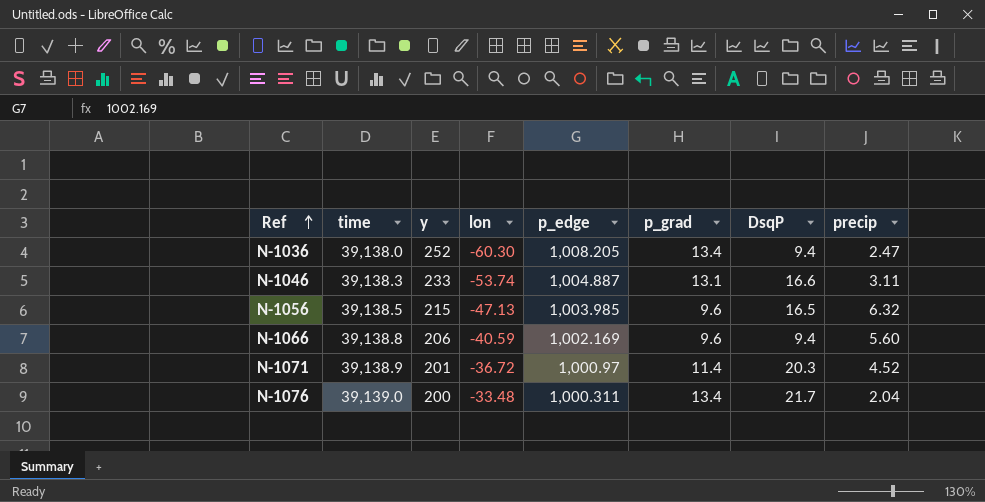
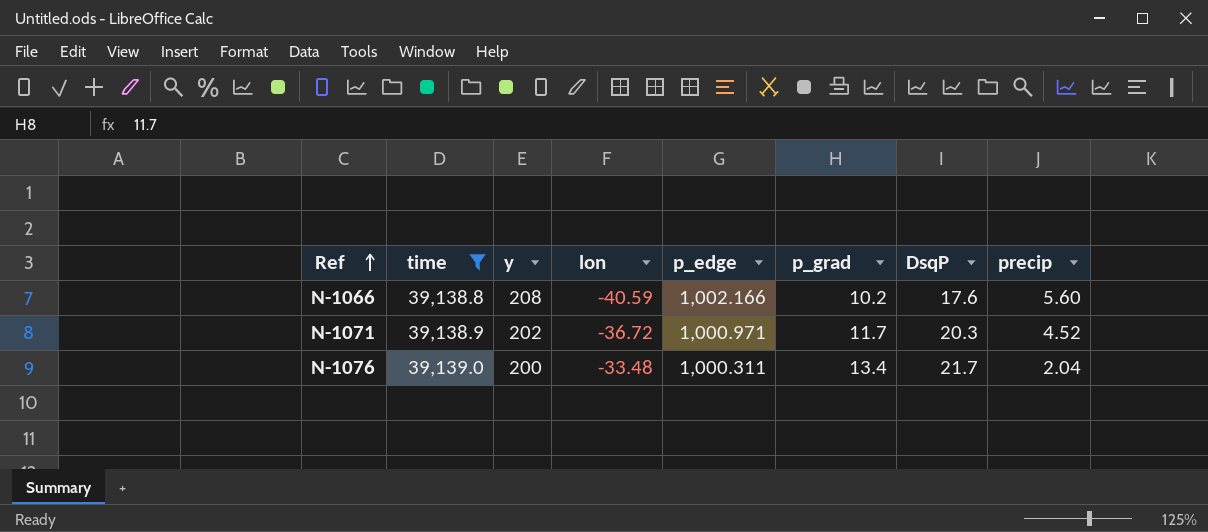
filter: none -> time >= 39,138.8
N-1066 | y: 206 -> 208
N-1066 | p_edge: 1,002.169 -> 1,002.166
N-1066 | p_grad: 9.6 -> 10.2
N-1066 | DsqP: 9.4 -> 17.6
N-1071 | y: 201 -> 202
N-1071 | p_edge: 1,000.97 -> 1,000.971
N-1071 | p_grad: 11.4 -> 11.7

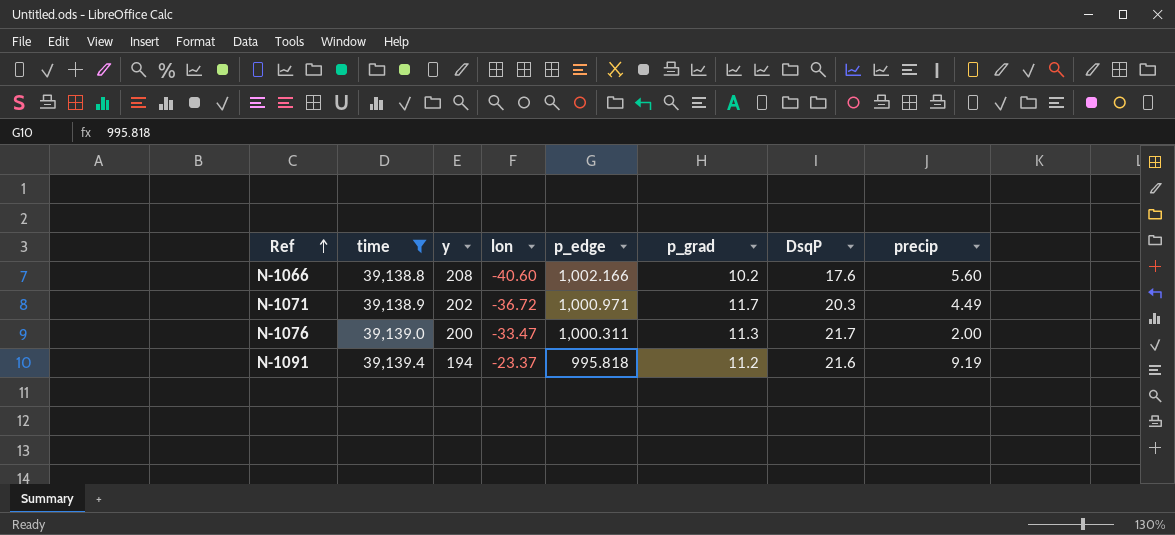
N-1066 | lon: -40.59 -> -40.60
N-1071 | precip: 4.52 -> 4.49
N-1076 | lon: -33.48 -> -33.47
N-1076 | p_grad: 13.4 -> 11.3
N-1076 | precip: 2.04 -> 2.00
row N-1091: none -> 39,139.4 | 194 | -23.37 | 995.818 | 11.2 | 21.6 | 9.19

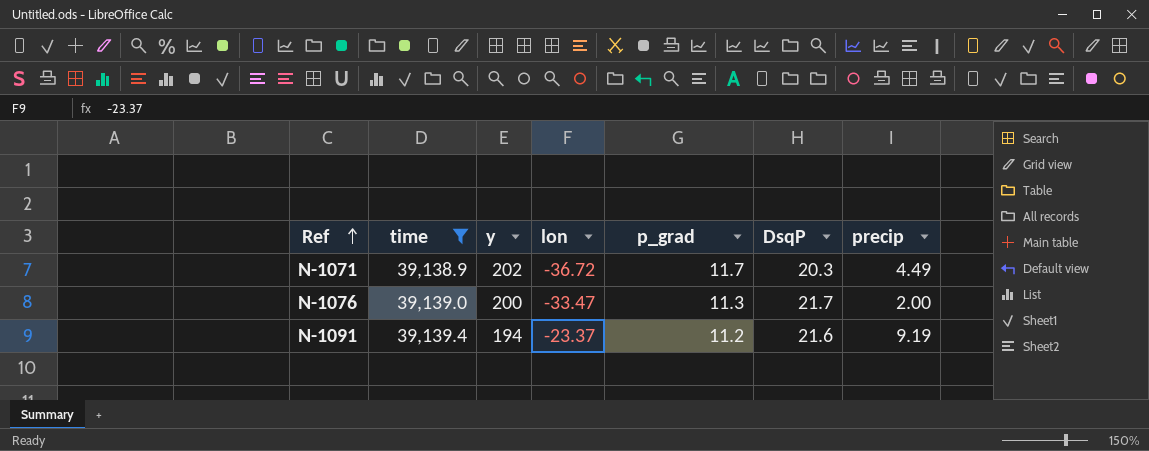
column p_edge | position: 5 -> none
row N-1066: 39,138.8 | 208 | -40.60 | 1,002.166 | 10.2 | 17.6 | 5.60 -> none

